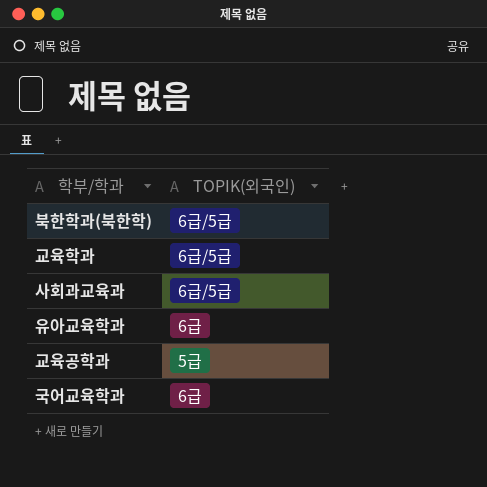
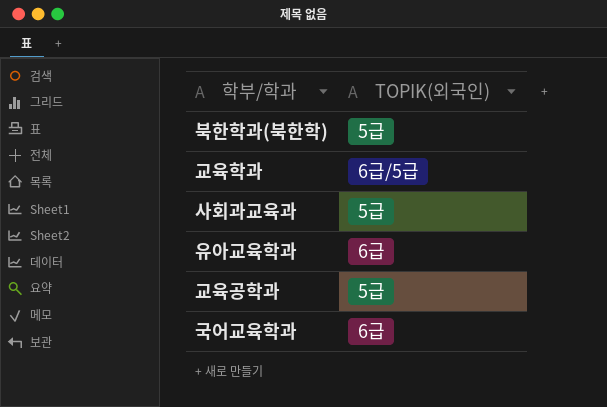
북한학과(북한학) | TOPIK(외국인): 6급/5급 -> 5급
사회과교육과 | TOPIK(외국인): 6급/5급 -> 5급

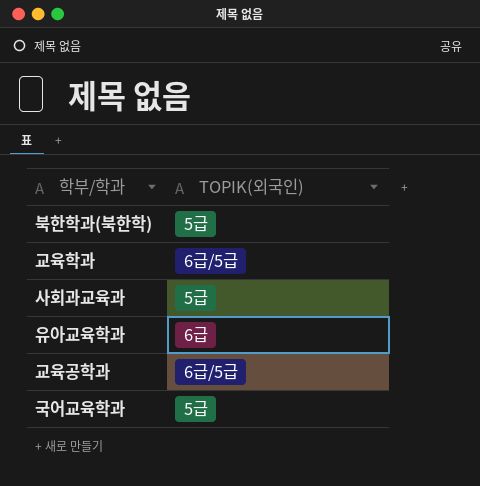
교육공학과 | TOPIK(외국인): 5급 -> 6급/5급
국어교육학과 | TOPIK(외국인): 6급 -> 5급

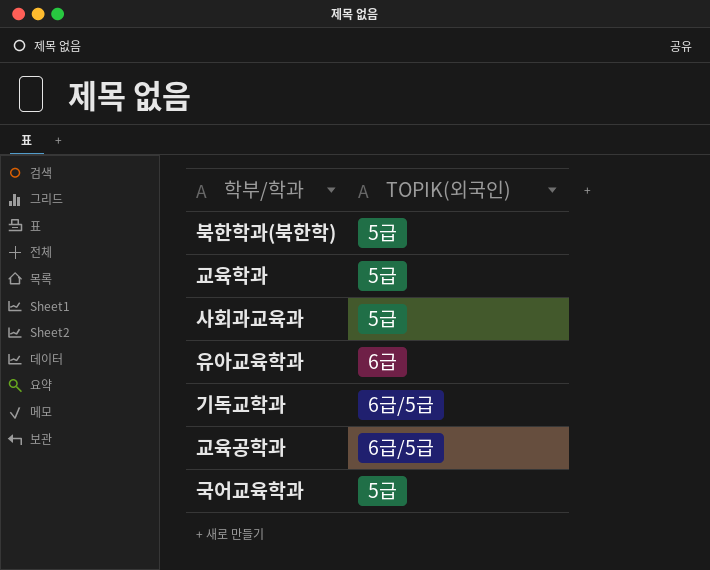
교육학과 | TOPIK(외국인): 6급/5급 -> 5급
row 기독교학과: none -> 6급/5급

